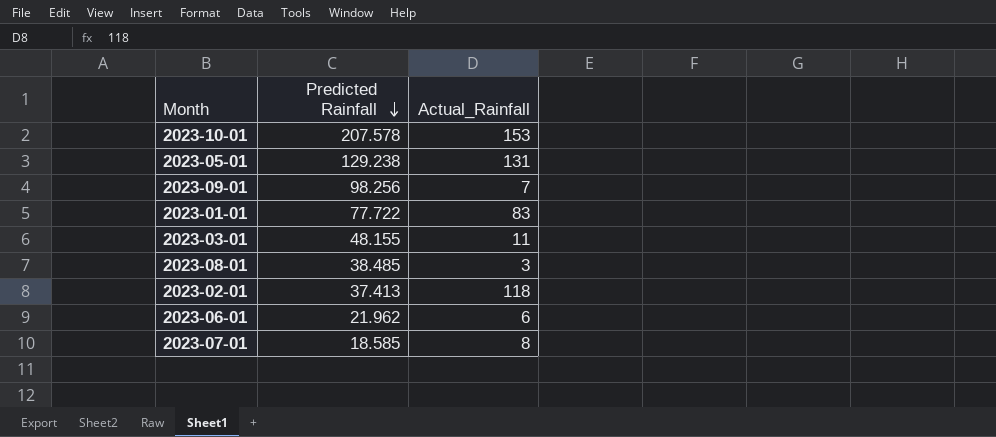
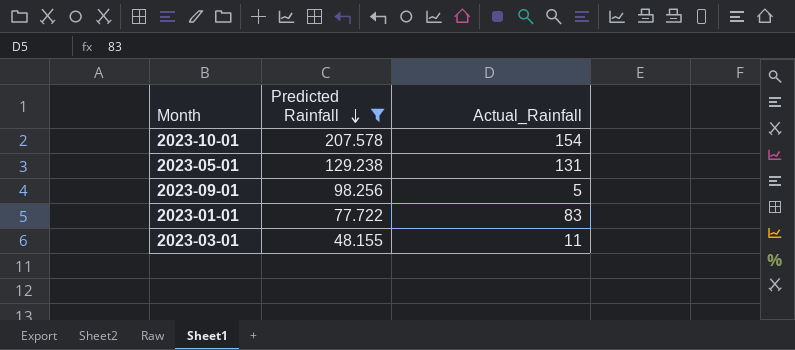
filter: none -> Predicted Rainfall >= 48.155
2023-10-01 | Actual_Rainfall: 153 -> 154
2023-09-01 | Actual_Rainfall: 7 -> 5

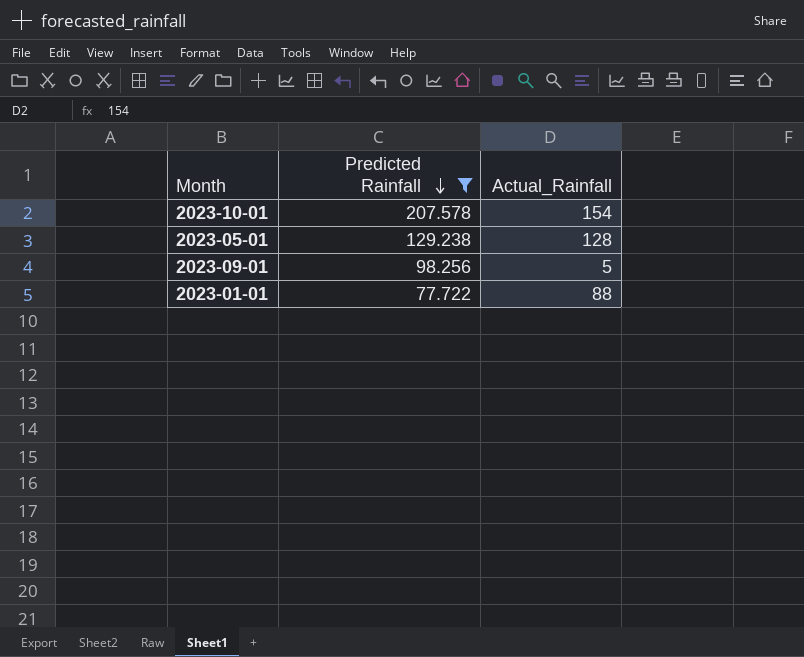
row 2023-03-01: 48.155 | 11 -> none
2023-05-01 | Actual_Rainfall: 131 -> 128
2023-01-01 | Actual_Rainfall: 83 -> 88

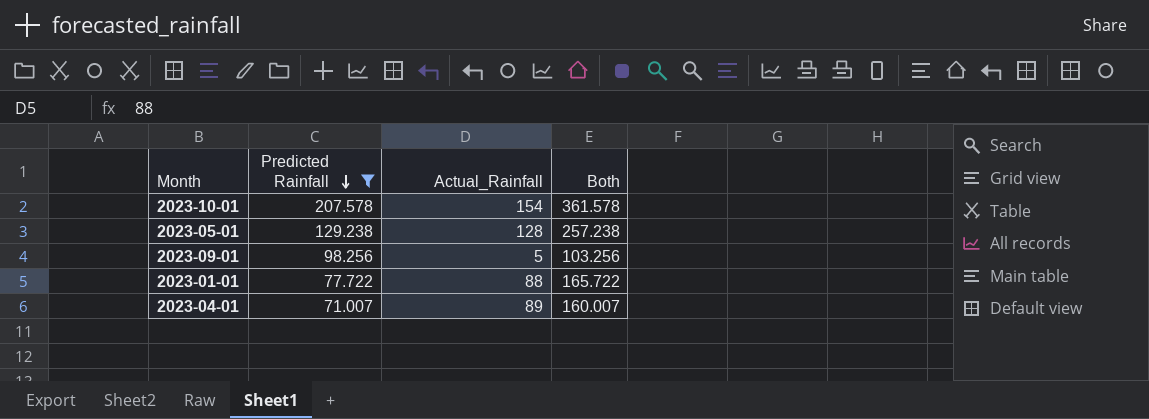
column Both | formula: none -> [Predicted Rainfall] + [Actual_Rainfall]
row 2023-04-01: none -> 71.007 | 89 | 160.007

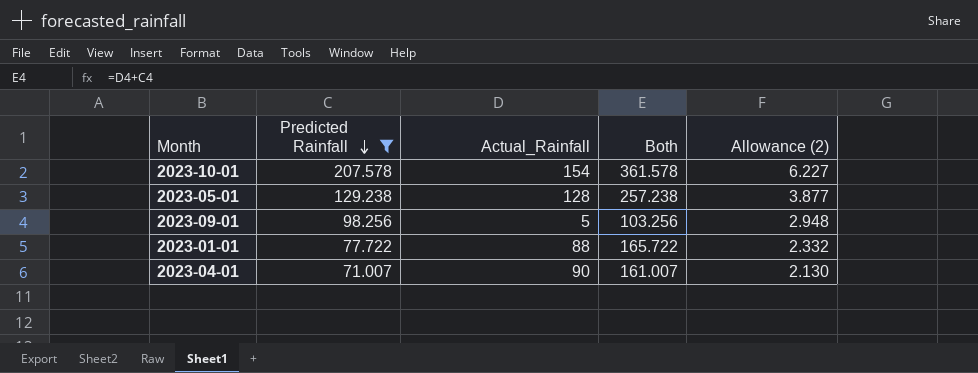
column Allowance (2) | formula: none -> [Predicted Rainfall] * 0.03
2023-04-01 | Actual_Rainfall: 89 -> 90
2023-04-01 | Both: 160.007 -> 161.007

